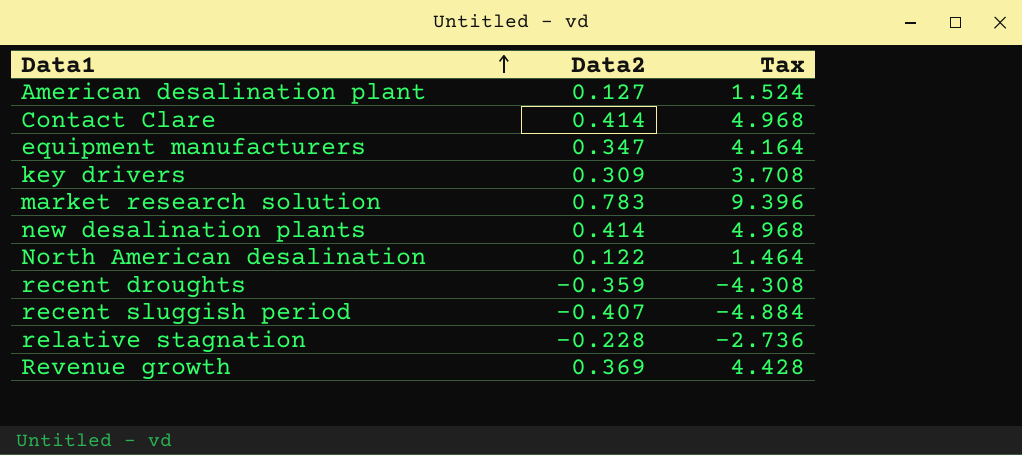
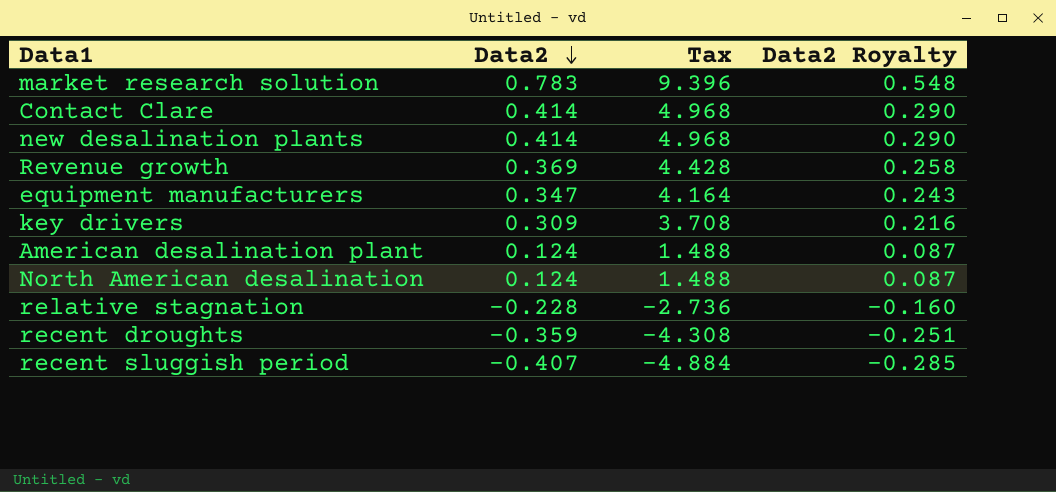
row order: Data1 ascending -> Data2 descending
column Data2 Royalty | formula: none -> [Data2] * 0.7
American desalination plant | Data2: 0.127 -> 0.124
American desalination plant | Tax: 1.524 -> 1.488
North American desalination | Data2: 0.122 -> 0.124
North American desalination | Tax: 1.464 -> 1.488

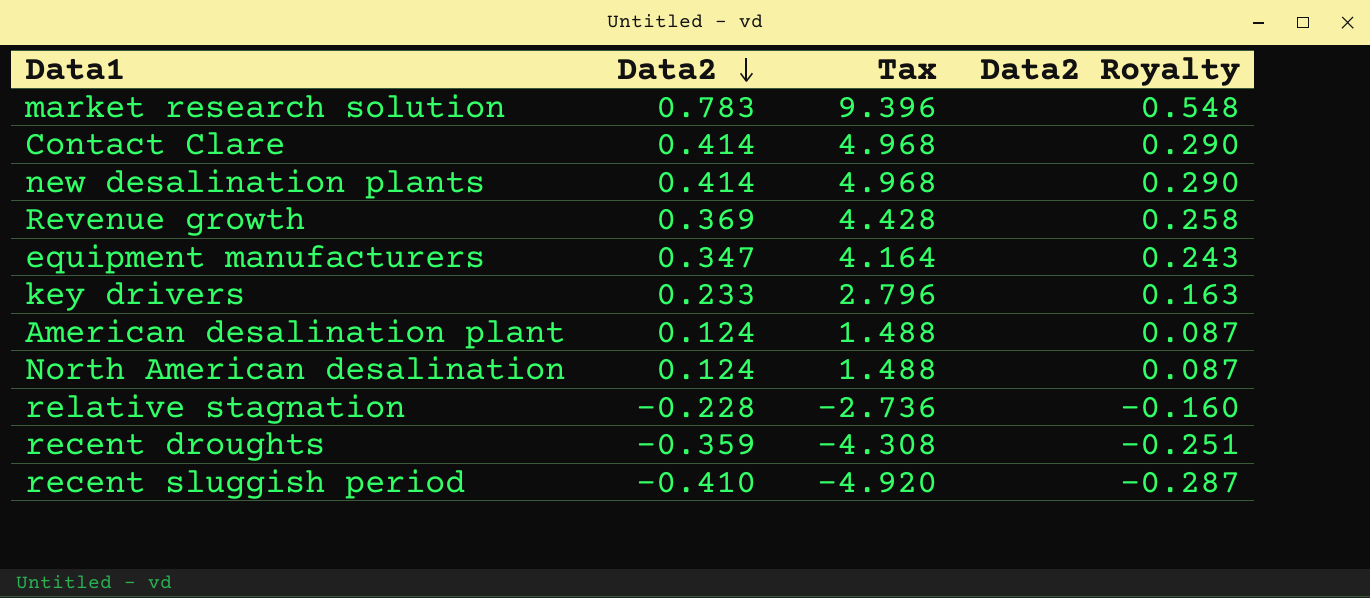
key drivers | Data2: 0.309 -> 0.233
key drivers | Tax: 3.708 -> 2.796
key drivers | Data2 Royalty: 0.216 -> 0.163
recent sluggish period | Data2: -0.407 -> -0.410
recent sluggish period | Tax: -4.884 -> -4.920
recent sluggish period | Data2 Royalty: -0.285 -> -0.287

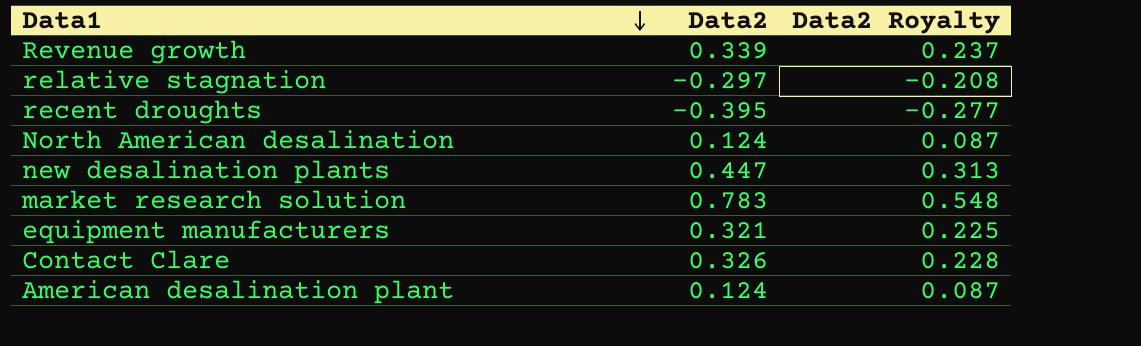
row order: Data2 descending -> Data1 descending
column Tax | formula: [Data2] * 12 -> none
row key drivers: 0.233 | 2.796 | 0.163 -> none
row recent sluggish period: -0.410 | -4.920 | -0.287 -> none
Revenue growth | Data2: 0.369 -> 0.339
Revenue growth | Data2 Royalty: 0.258 -> 0.237
relative stagnation | Data2: -0.228 -> -0.297
relative stagnation | Data2 Royalty: -0.160 -> -0.208
recent droughts | Data2: -0.359 -> -0.395
recent droughts | Data2 Royalty: -0.251 -> -0.277
new desalination plants | Data2: 0.414 -> 0.447
new desalination plants | Data2 Royalty: 0.290 -> 0.313
equipment manufacturers | Data2: 0.347 -> 0.321
equipment manufacturers | Data2 Royalty: 0.243 -> 0.225
Contact Clare | Data2: 0.414 -> 0.326
Contact Clare | Data2 Royalty: 0.290 -> 0.228

